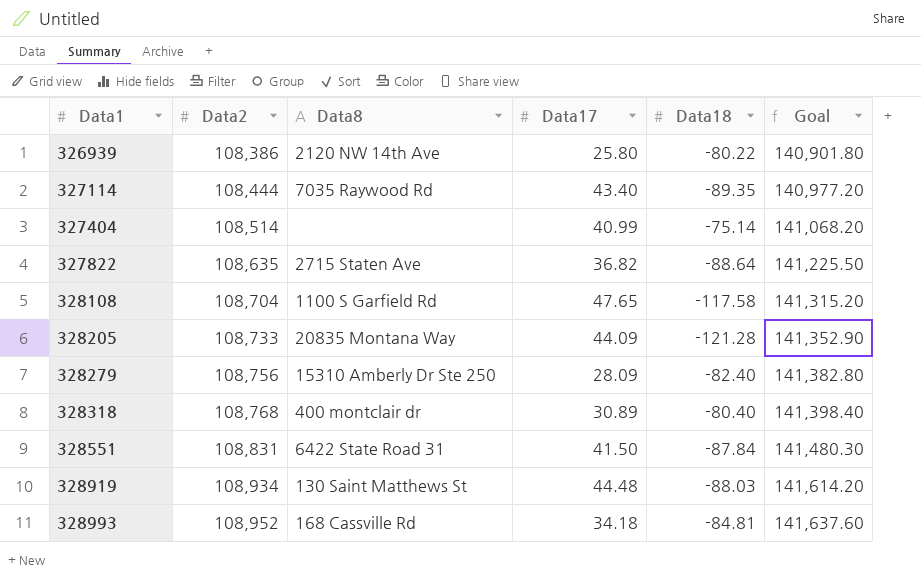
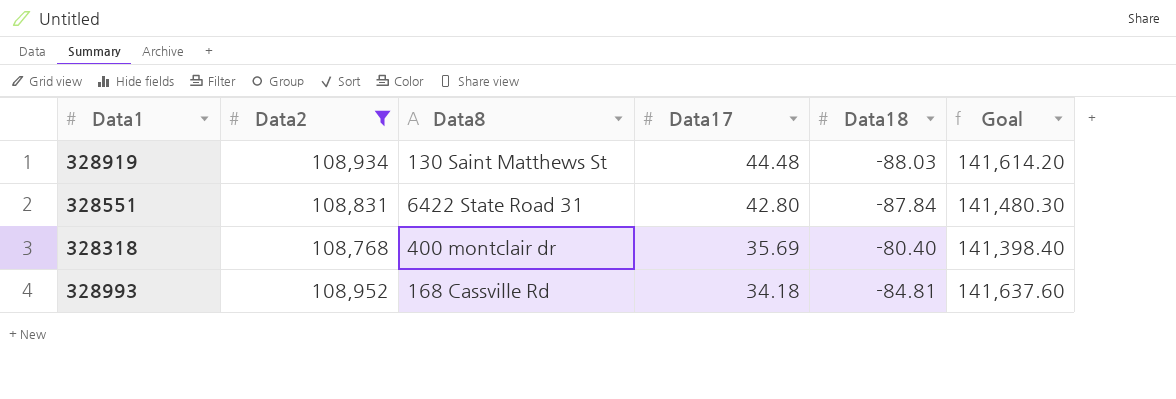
filter: none -> Data2 >= 108,768
row order: Data1 ascending -> Data17 descending
328551 | Data17: 41.50 -> 42.80
328318 | Data17: 30.89 -> 35.69

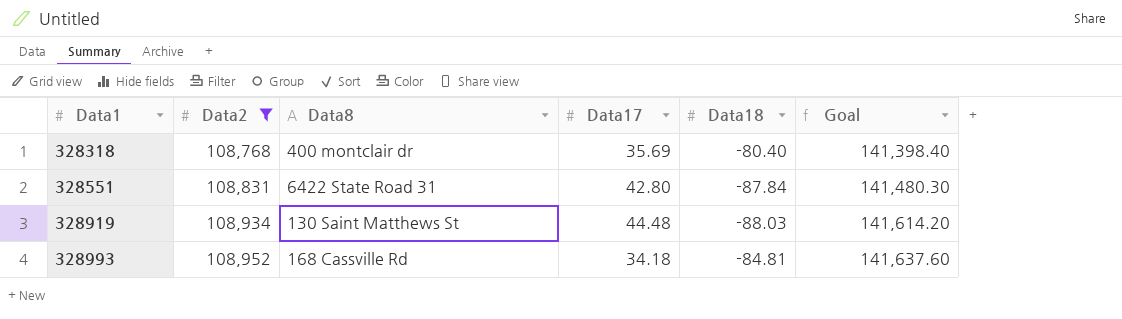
row order: Data17 descending -> Data1 ascending

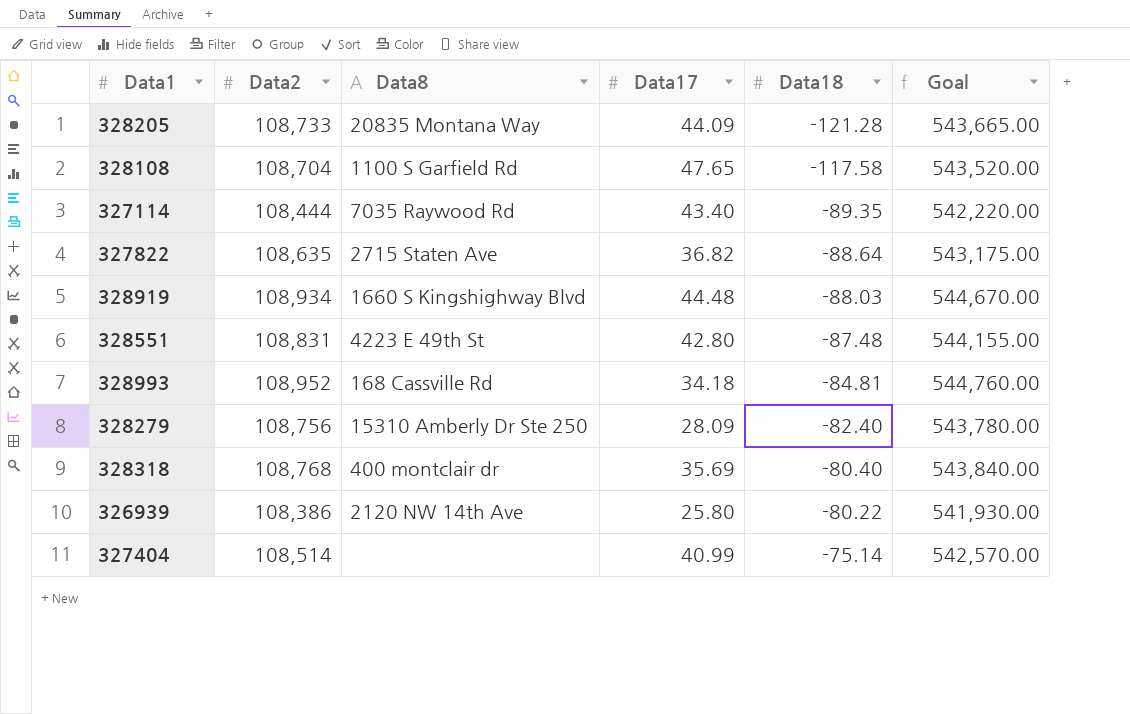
filter: Data2 >= 108,768 -> none
row order: Data1 ascending -> Data18 ascending
column Goal | formula: [Data2] * 1.3 -> [Data2] * 5
328919 | Data8: 130 Saint Matthews St -> 1660 S Kingshighway Blvd
328551 | Data8: 6422 State Road 31 -> 4223 E 49th St
328551 | Data18: -87.84 -> -87.48

